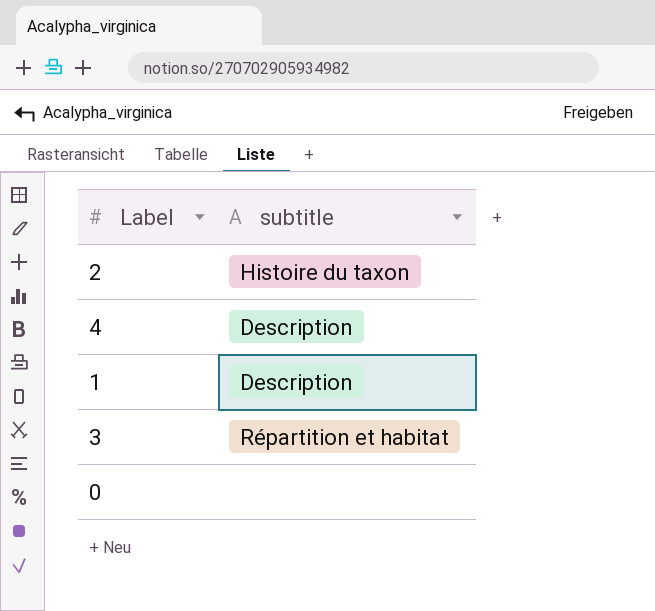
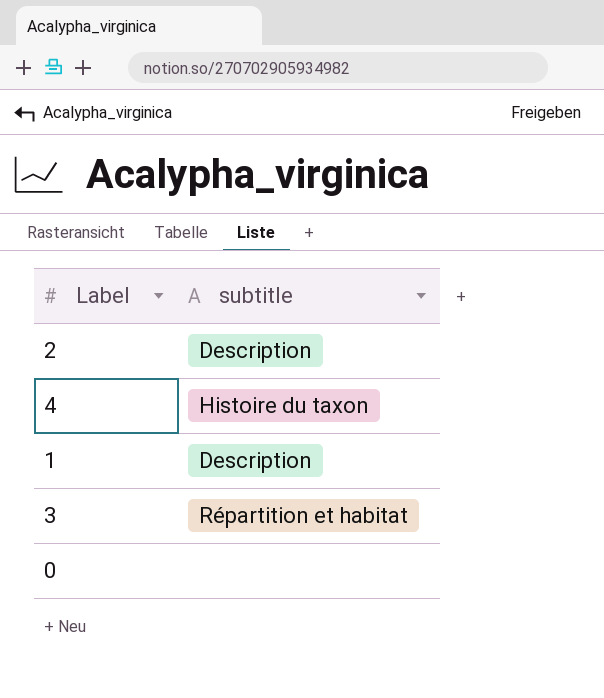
2 | subtitle: Histoire du taxon -> Description
4 | subtitle: Description -> Histoire du taxon

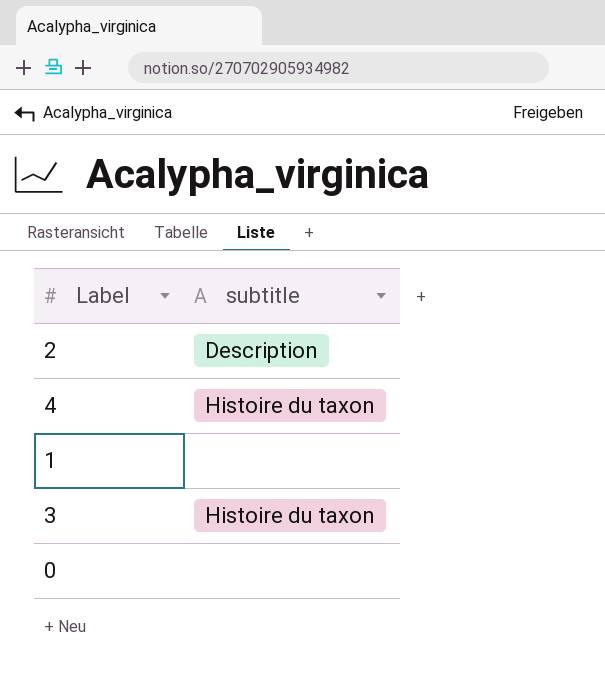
1 | subtitle: Description -> none
3 | subtitle: Répartition et habitat -> Histoire du taxon

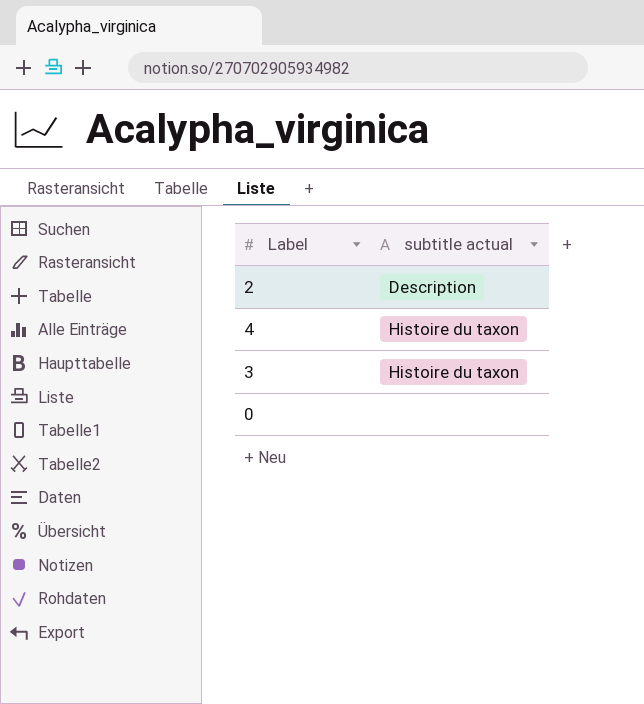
column name: subtitle -> subtitle actual
row 1: none -> none

